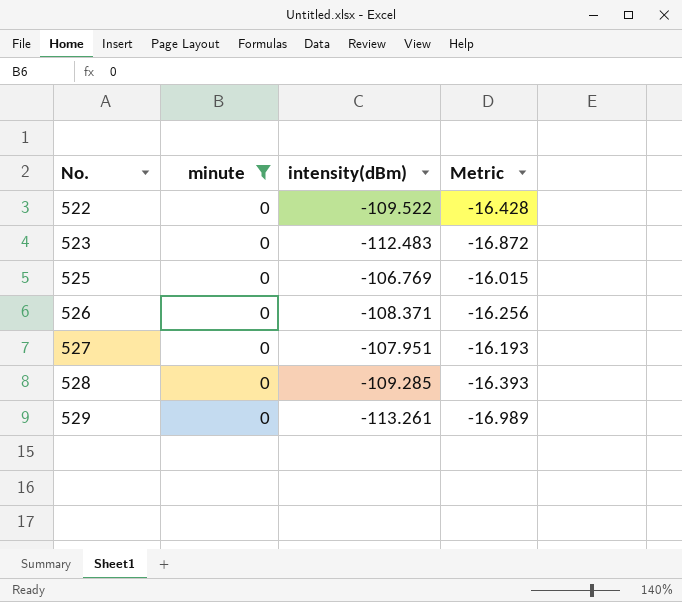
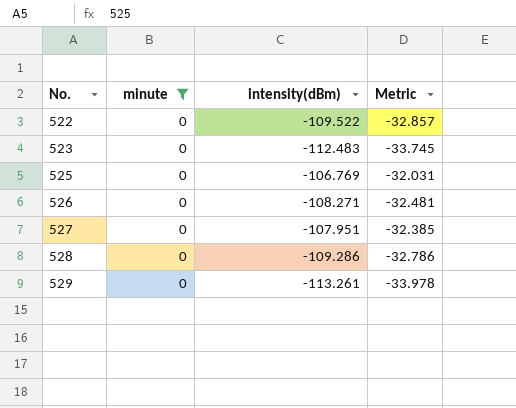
column Metric | formula: [intensity(dBm)] * 0.15 -> [intensity(dBm)] * 0.3
526 | intensity(dBm): -108.371 -> -108.271
528 | intensity(dBm): -109.285 -> -109.286

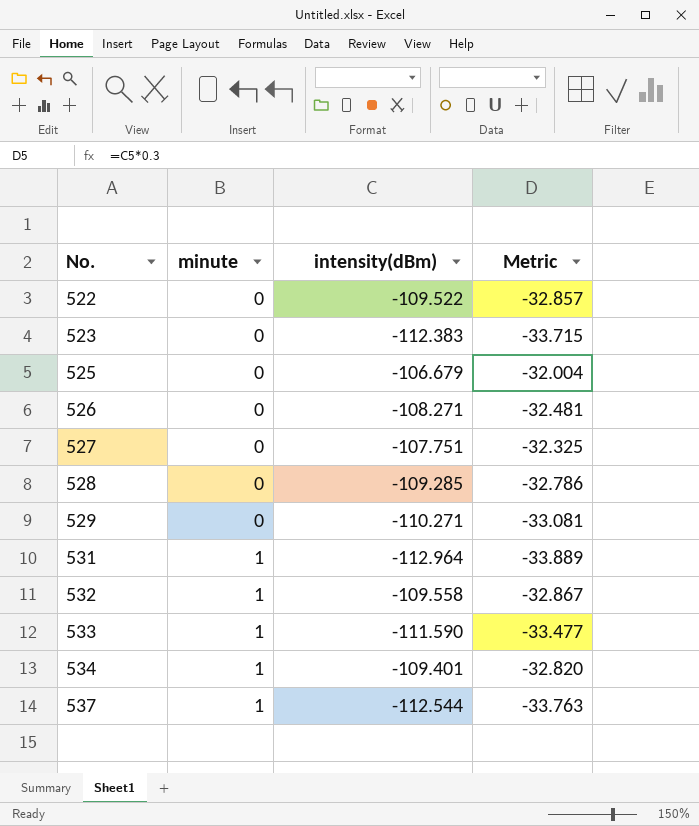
filter: minute = 0 -> none
523 | intensity(dBm): -112.483 -> -112.383
523 | Metric: -33.745 -> -33.715
525 | intensity(dBm): -106.769 -> -106.679
525 | Metric: -32.031 -> -32.004
527 | intensity(dBm): -107.951 -> -107.751
527 | Metric: -32.385 -> -32.325
528 | intensity(dBm): -109.286 -> -109.285
529 | intensity(dBm): -113.261 -> -110.271
529 | Metric: -33.978 -> -33.081

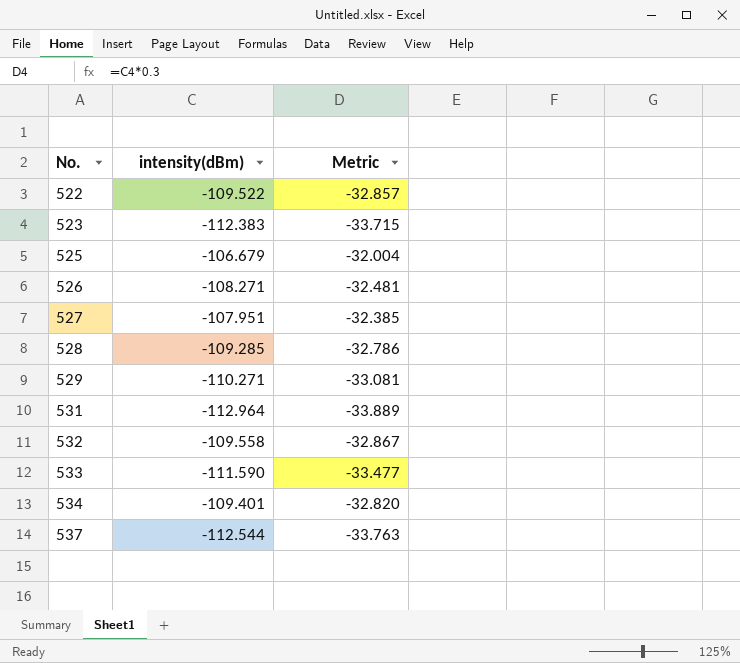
column minute | position: 2 -> none
527 | intensity(dBm): -107.751 -> -107.951
527 | Metric: -32.325 -> -32.385

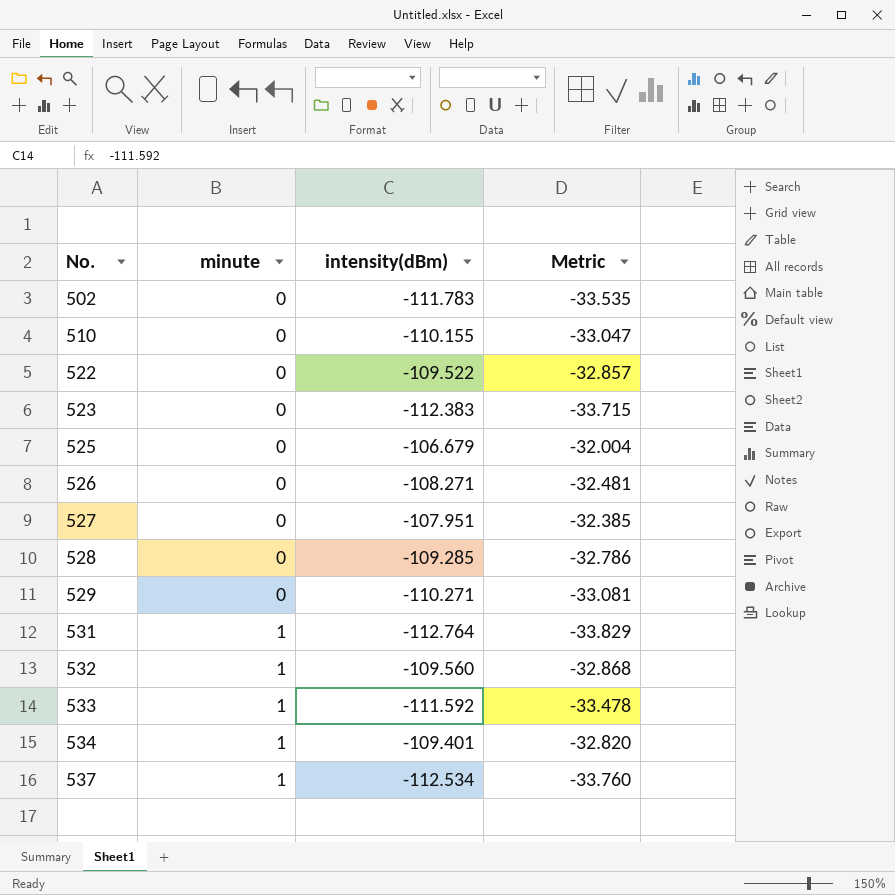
column minute | position: none -> 2
row 502: none -> 0 | -111.783 | -33.535
row 510: none -> 0 | -110.155 | -33.047
531 | intensity(dBm): -112.964 -> -112.764
531 | Metric: -33.889 -> -33.829
532 | intensity(dBm): -109.558 -> -109.560
532 | Metric: -32.867 -> -32.868
533 | intensity(dBm): -111.590 -> -111.592
533 | Metric: -33.477 -> -33.478
537 | intensity(dBm): -112.544 -> -112.534
537 | Metric: -33.763 -> -33.760

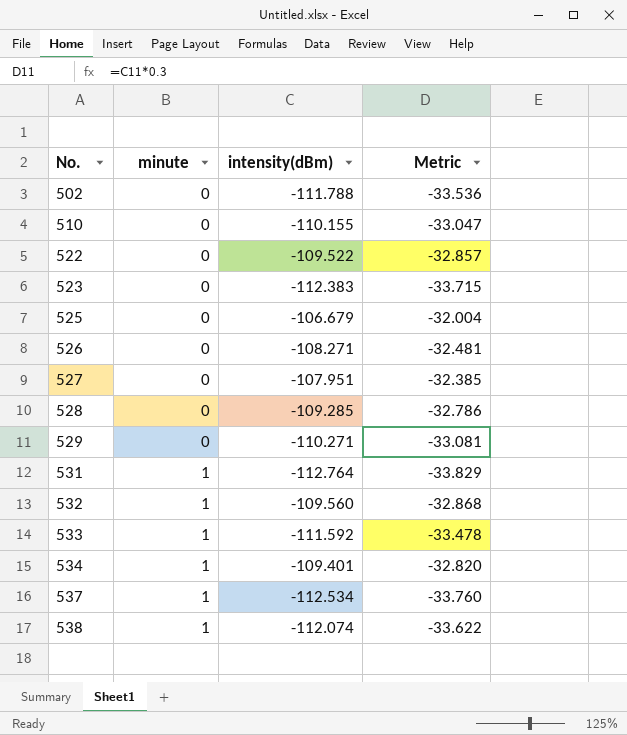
502 | intensity(dBm): -111.783 -> -111.788
502 | Metric: -33.535 -> -33.536
row 538: none -> 1 | -112.074 | -33.622

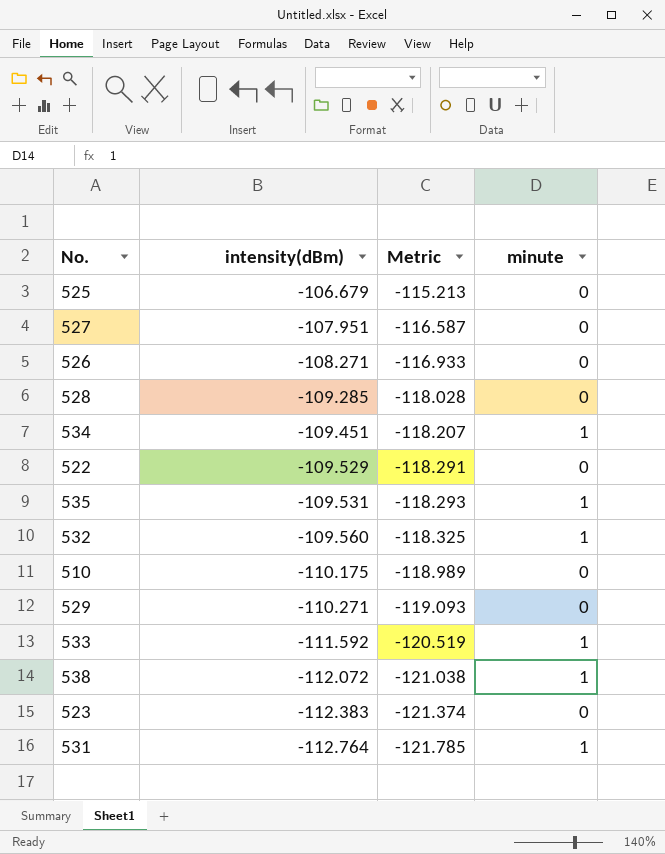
row order: No. ascending -> intensity(dBm) descending
column Metric | formula: [intensity(dBm)] * 0.3 -> [intensity(dBm)] * 1.08
column minute | position: 2 -> 4
row 502: 0 | -111.788 | -33.536 -> none
row 537: 1 | -112.534 | -33.760 -> none
534 | intensity(dBm): -109.401 -> -109.451
522 | intensity(dBm): -109.522 -> -109.529
row 535: none -> -109.531 | -118.293 | 1
510 | intensity(dBm): -110.155 -> -110.175
538 | intensity(dBm): -112.074 -> -112.072

